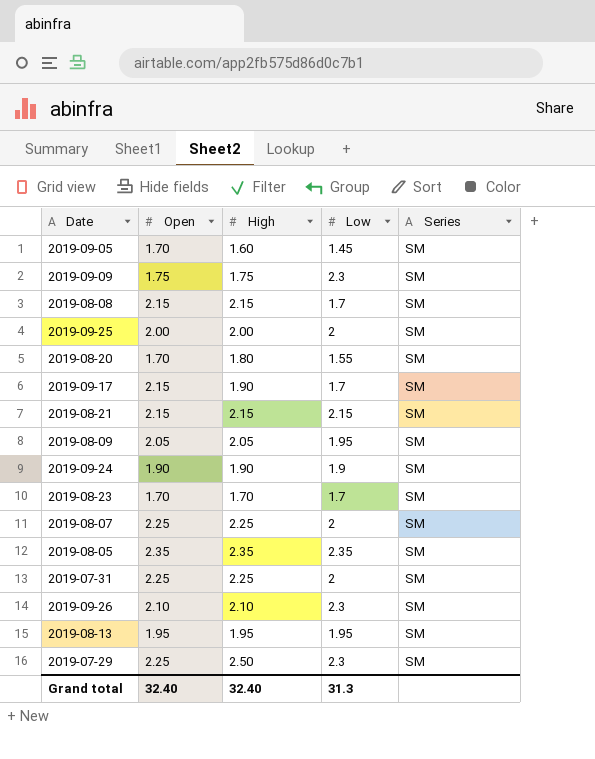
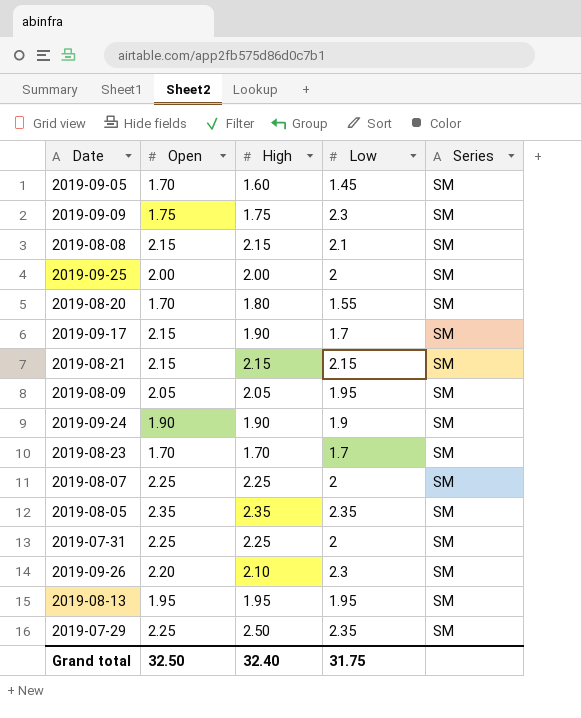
2019-08-08 | Low: 1.7 -> 2.1
2019-09-26 | Open: 2.10 -> 2.20
2019-07-29 | Low: 2.3 -> 2.35
Grand total | Open: 32.40 -> 32.50
Grand total | Low: 31.3 -> 31.75

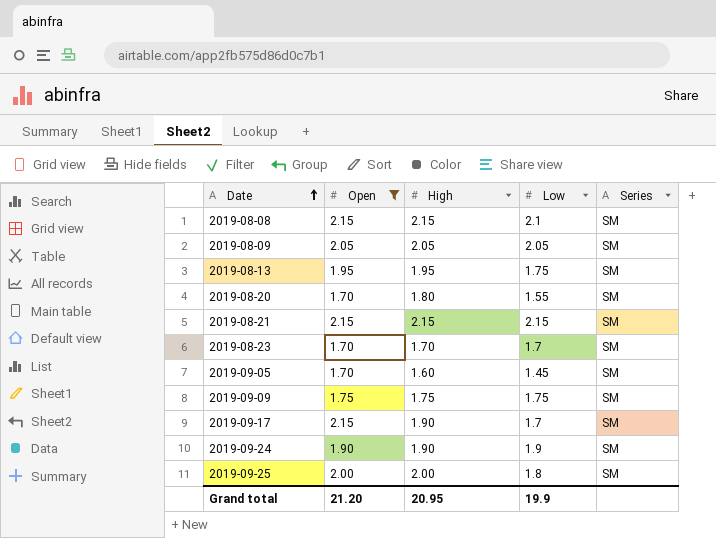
filter: none -> Open <= 2.15
row order: none -> Date ascending
2019-08-09 | Low: 1.95 -> 2.05
2019-08-13 | Low: 1.95 -> 1.75
2019-09-09 | Low: 2.3 -> 1.75
2019-09-25 | Low: 2 -> 1.8
Grand total | Open: 32.50 -> 21.20
Grand total | High: 32.40 -> 20.95
Grand total | Low: 31.75 -> 19.9

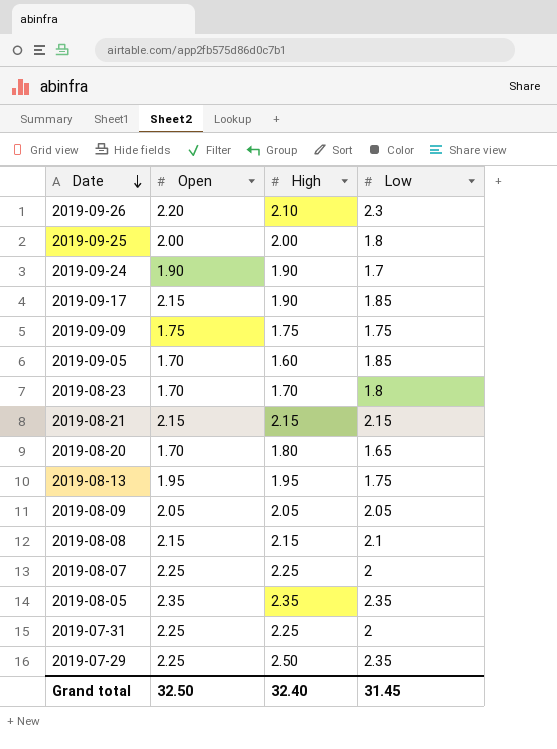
filter: Open <= 2.15 -> none
row order: Date ascending -> Date descending
column Series | position: 5 -> none
2019-09-24 | Low: 1.9 -> 1.7
2019-09-17 | Low: 1.7 -> 1.85
2019-09-05 | Low: 1.45 -> 1.85
2019-08-23 | Low: 1.7 -> 1.8
2019-08-20 | Low: 1.55 -> 1.65
Grand total | Open: 21.20 -> 32.50
Grand total | High: 20.95 -> 32.40
Grand total | Low: 19.9 -> 31.45

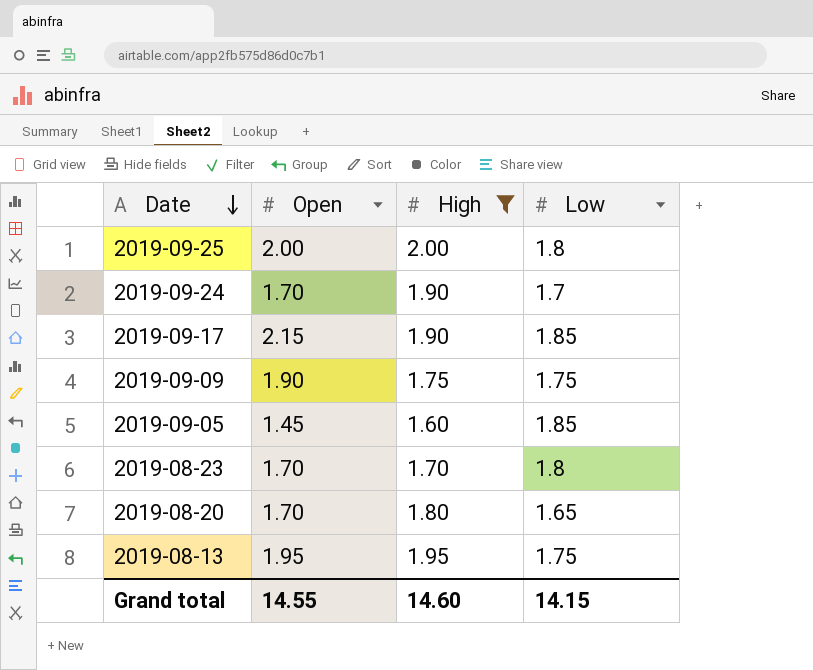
filter: none -> High <= 2.00
2019-09-24 | Open: 1.90 -> 1.70
2019-09-09 | Open: 1.75 -> 1.90
2019-09-05 | Open: 1.70 -> 1.45
Grand total | Open: 32.50 -> 14.55
Grand total | High: 32.40 -> 14.60
Grand total | Low: 31.45 -> 14.15

